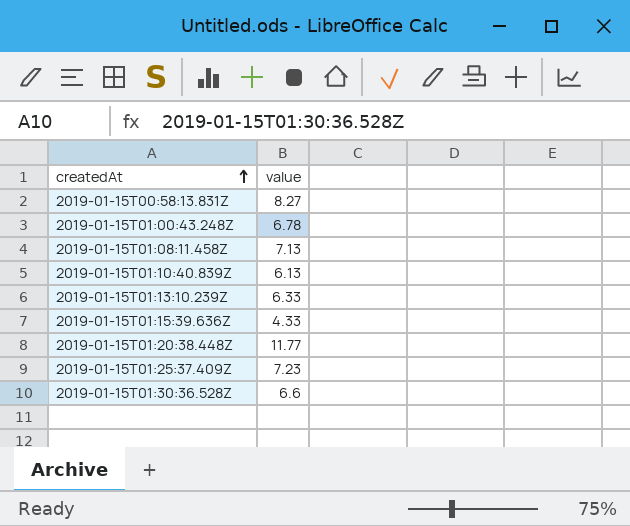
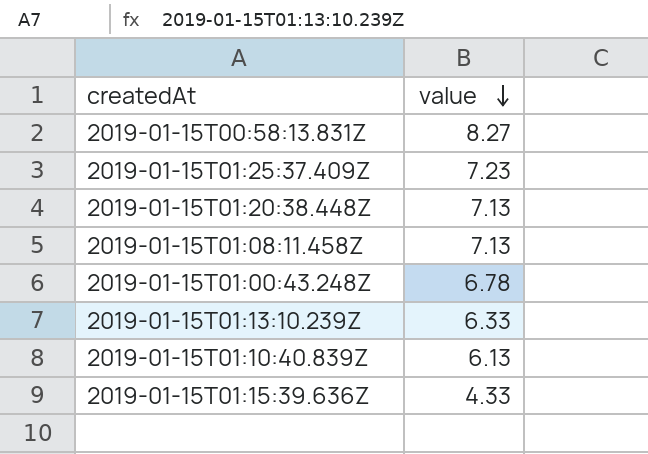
row order: createdAt ascending -> value descending
row 2019-01-15T01:30:36.528Z: 6.6 -> none
2019-01-15T01:20:38.448Z | value: 11.77 -> 7.13

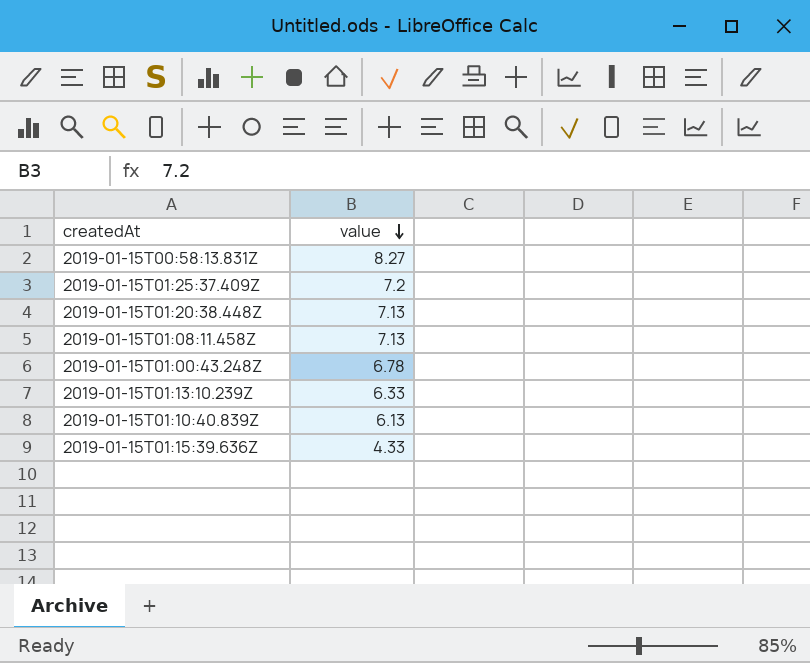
2019-01-15T01:25:37.409Z | value: 7.23 -> 7.2

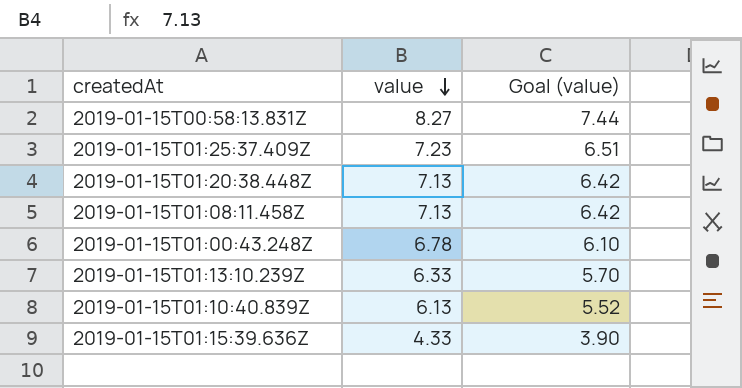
column Goal (value) | formula: none -> [value] * 0.9
2019-01-15T01:25:37.409Z | value: 7.2 -> 7.23

